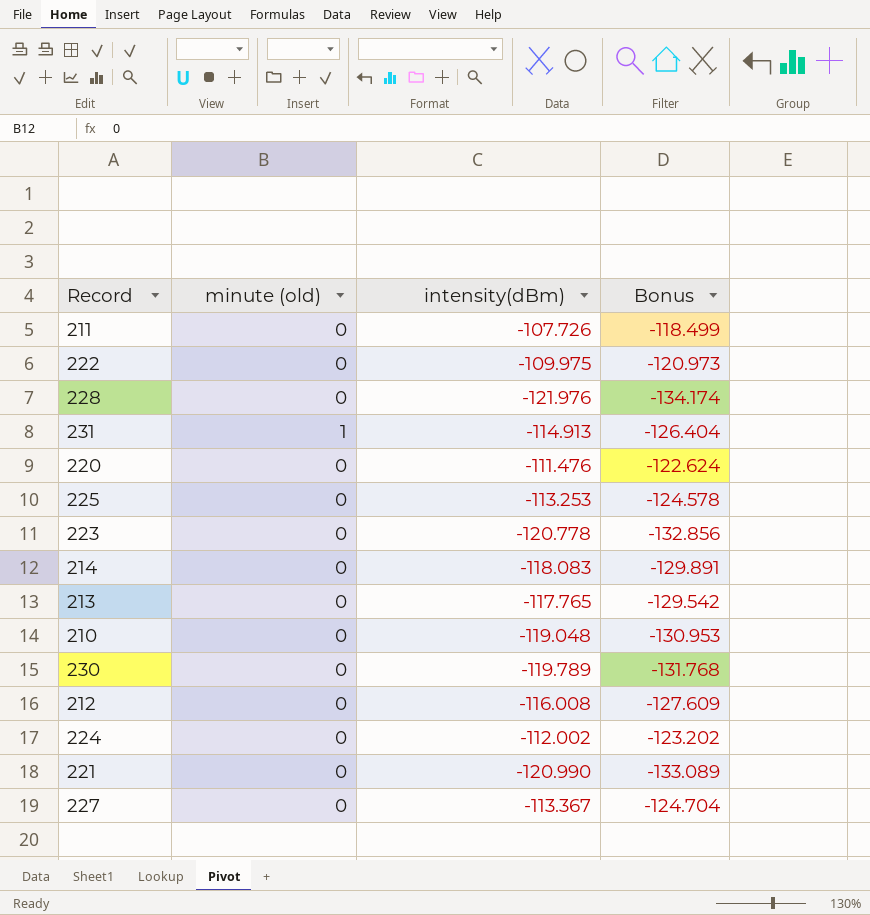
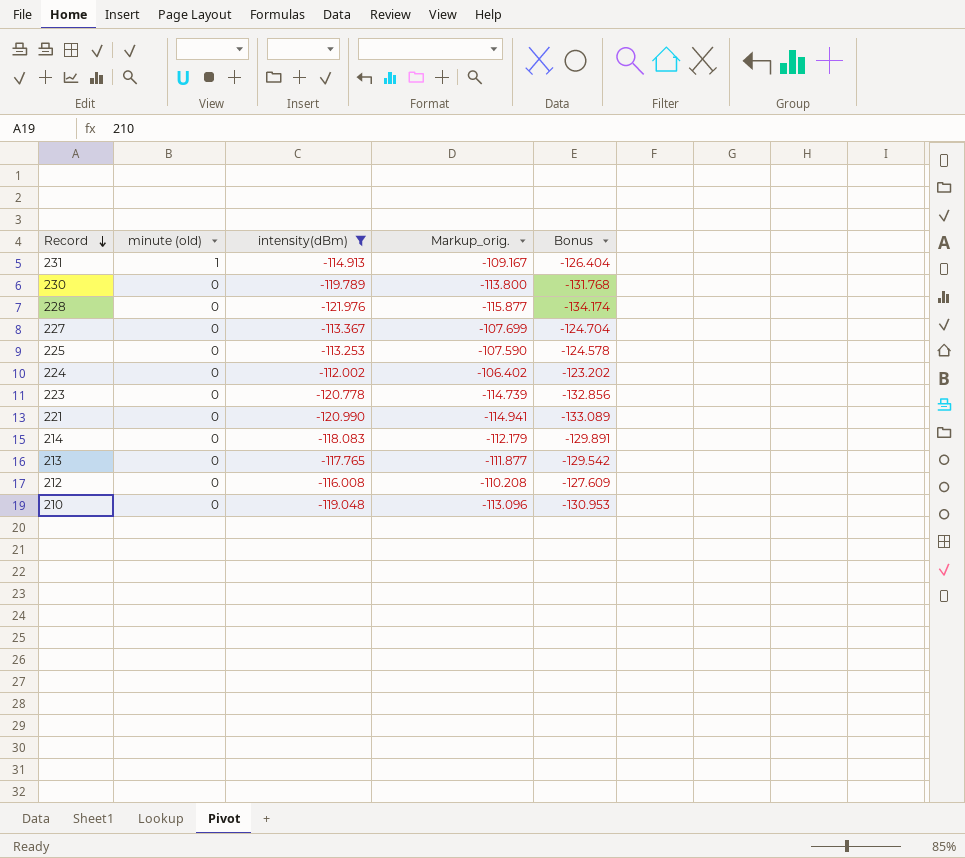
filter: none -> intensity(dBm) <= -112.002
row order: none -> Record descending
column Markup_orig. | formula: none -> [intensity(dBm)] * 0.95

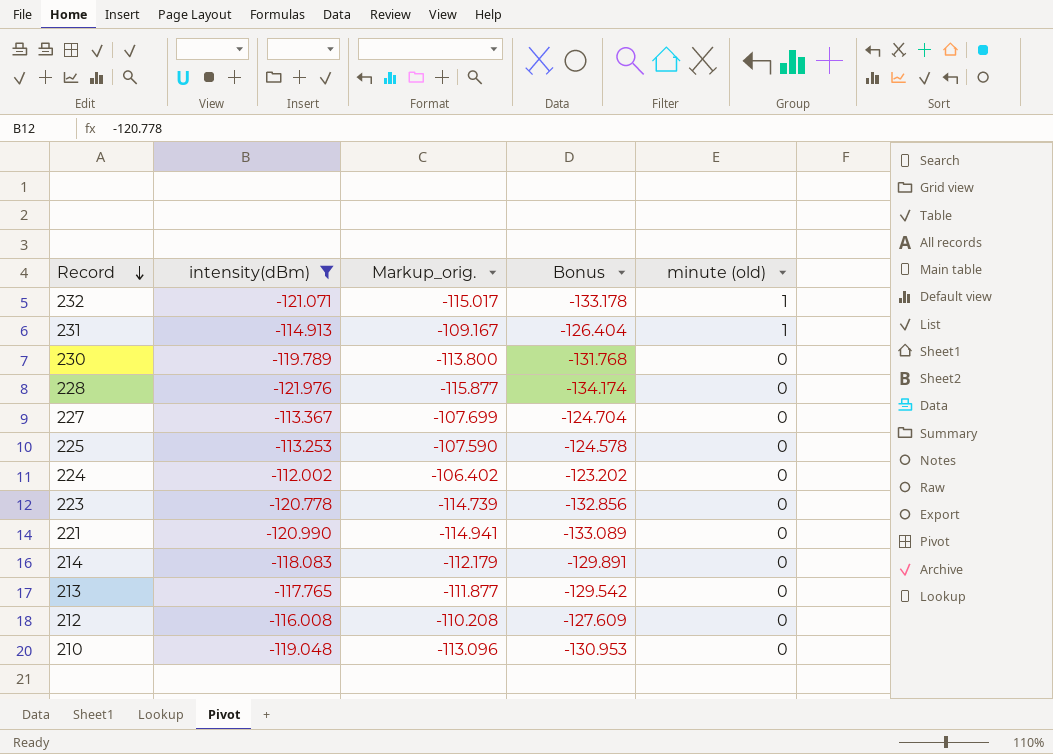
column minute (old) | position: 2 -> 5
row 232: none -> -121.071 | -115.017 | -133.178 | 1

